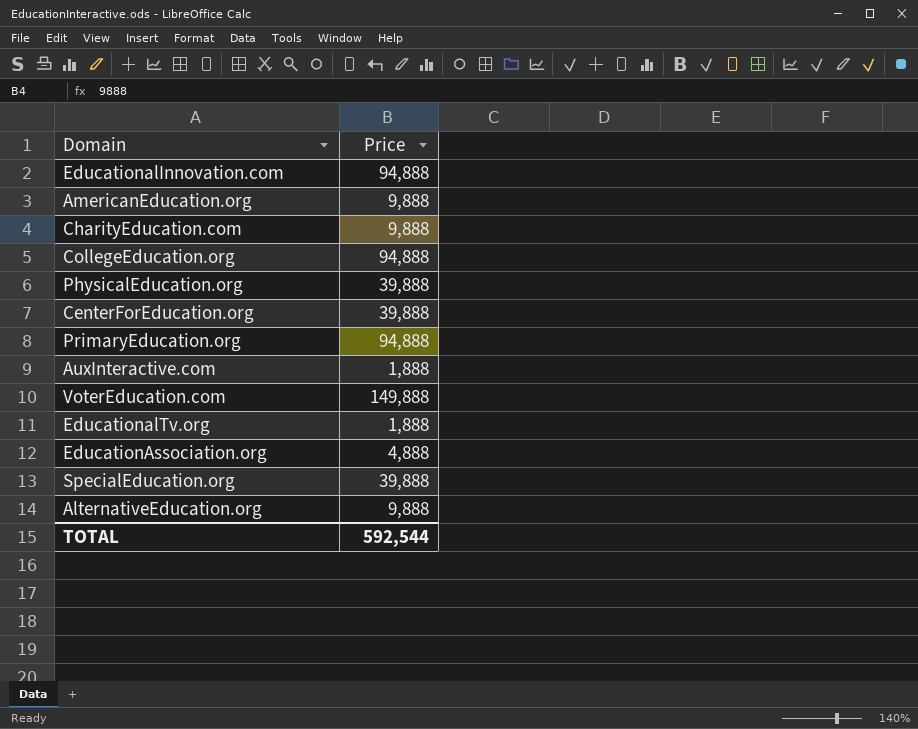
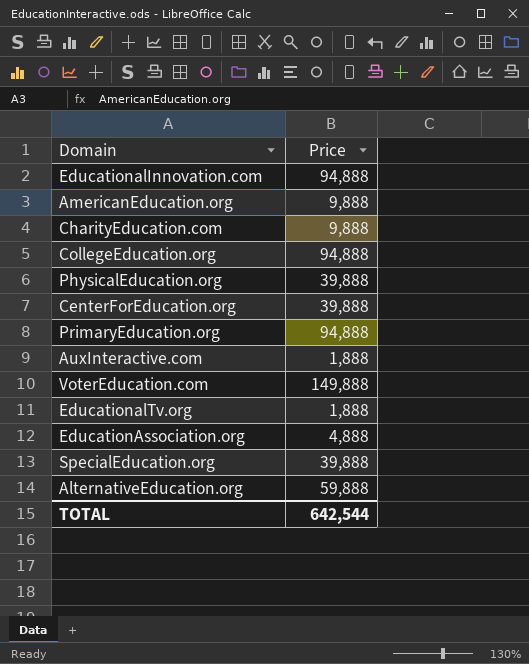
AlternativeEducation.org | Price: 9,888 -> 59,888
TOTAL | Price: 592,544 -> 642,544

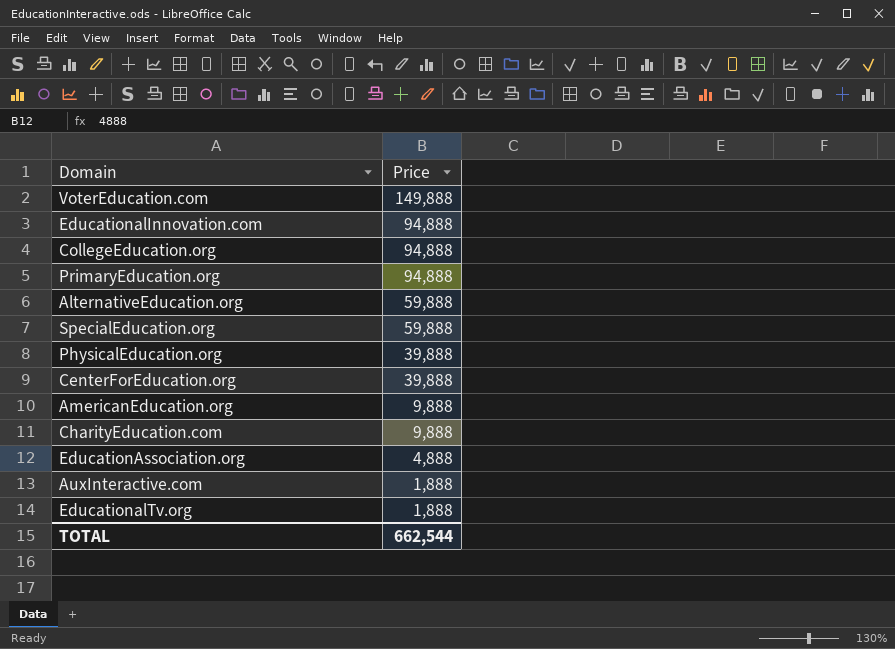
row order: none -> Price descending
SpecialEducation.org | Price: 39,888 -> 59,888
TOTAL | Price: 642,544 -> 662,544

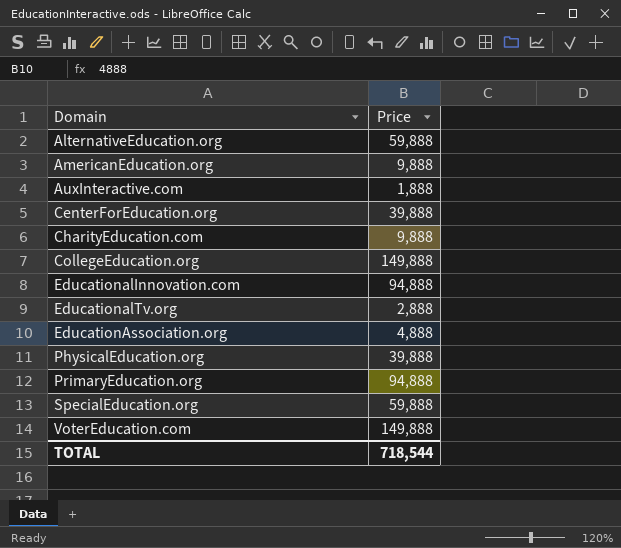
row order: Price descending -> Domain ascending
CollegeEducation.org | Price: 94,888 -> 149,888
EducationalTv.org | Price: 1,888 -> 2,888
TOTAL | Price: 662,544 -> 718,544

